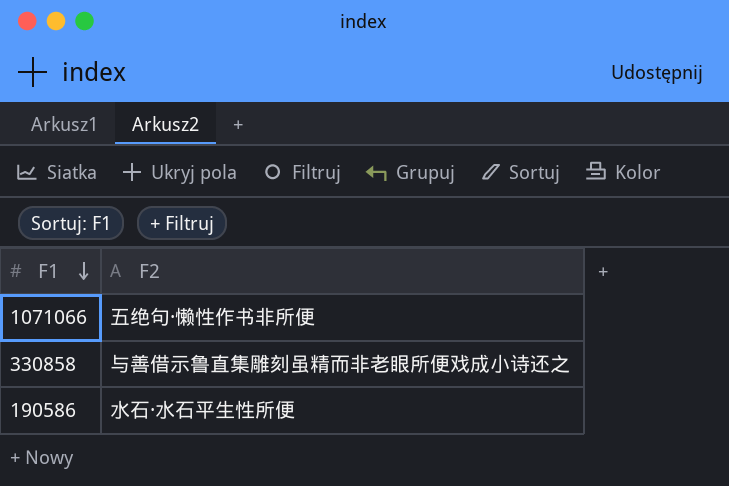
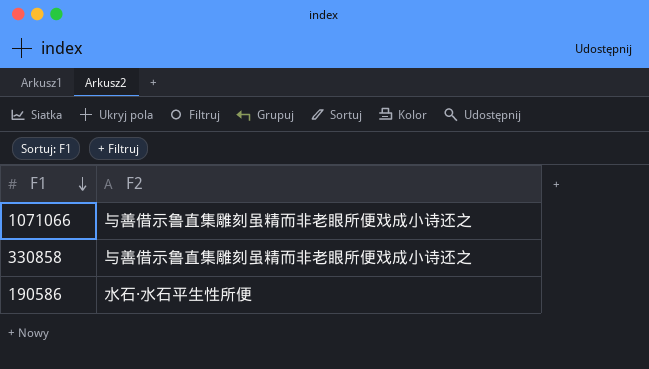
1071066 | F2: 五绝句·懒性作书非所便 -> 与善借示鲁直集雕刻虽精而非老眼所便戏成小诗还之

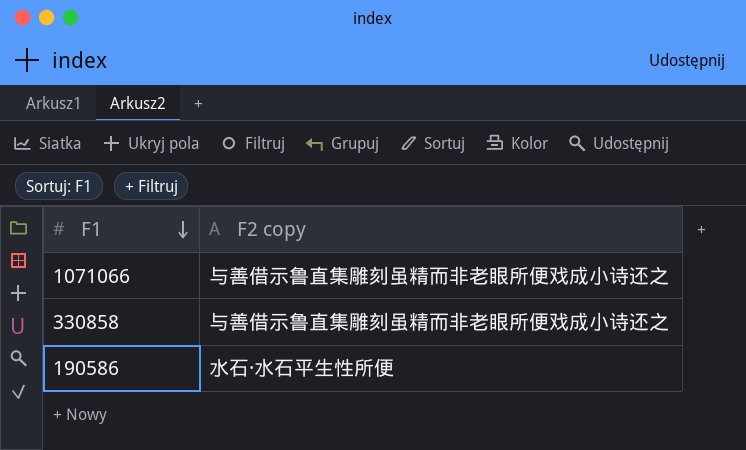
column name: F2 -> F2 copy

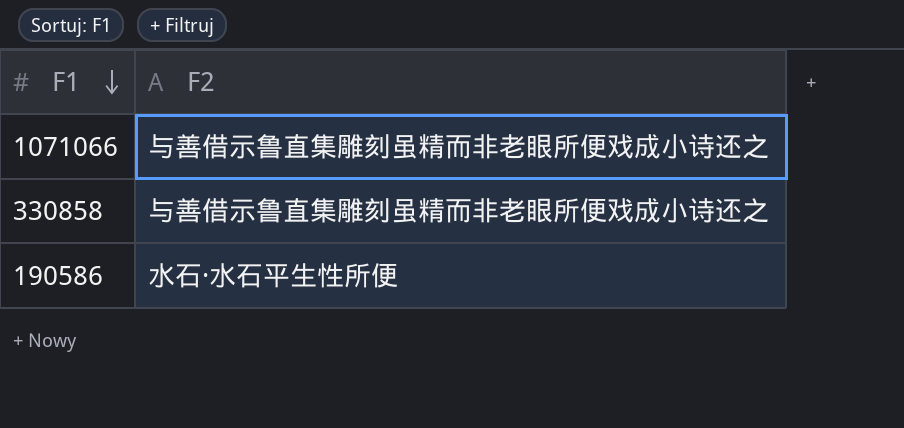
column name: F2 copy -> F2

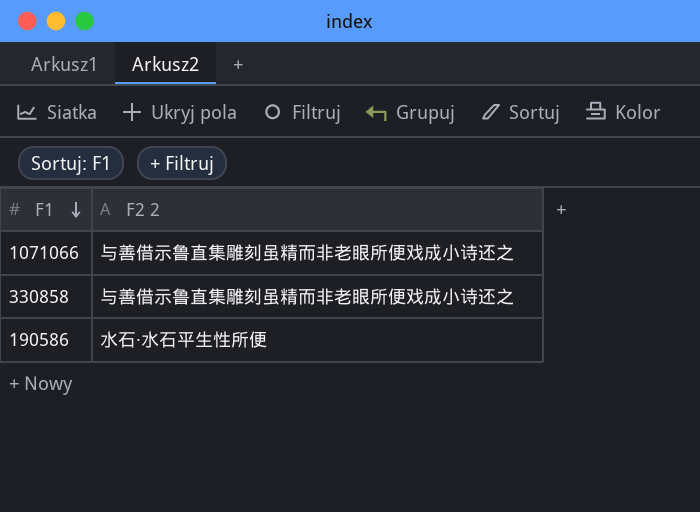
column name: F2 -> F2 2

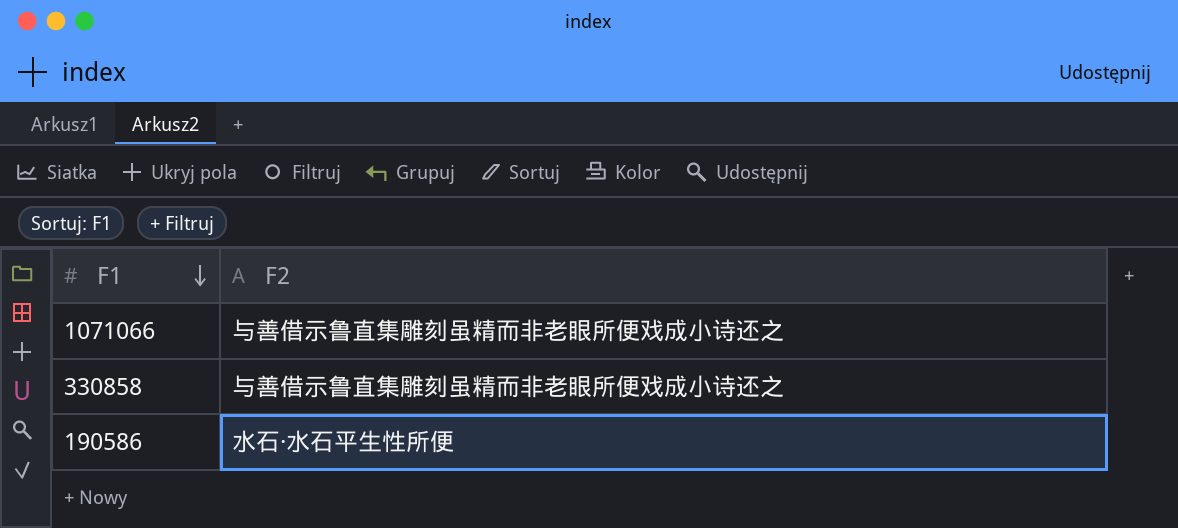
column name: F2 2 -> F2

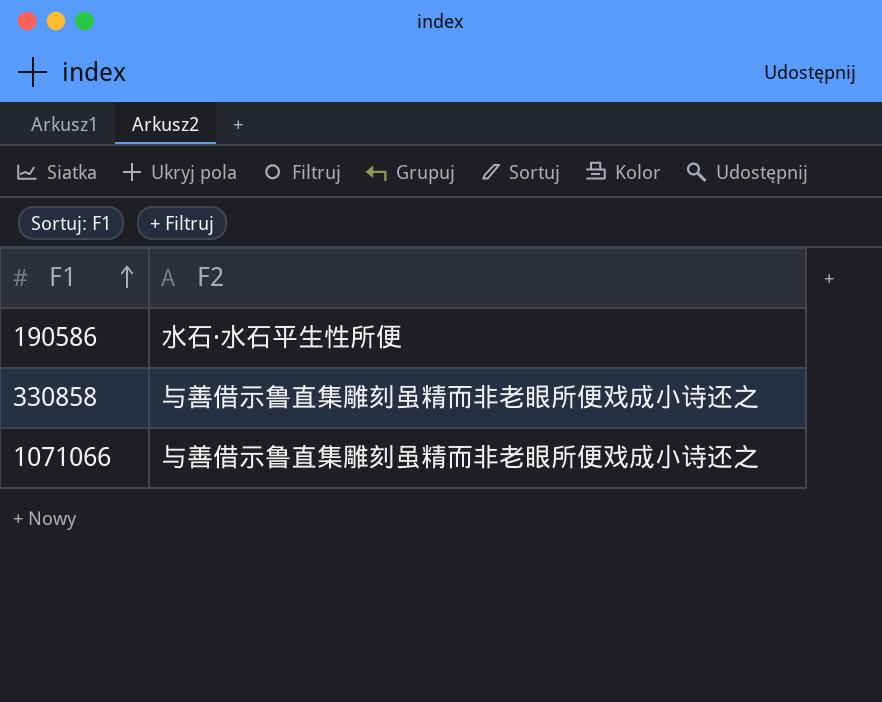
row order: F1 descending -> F1 ascending

